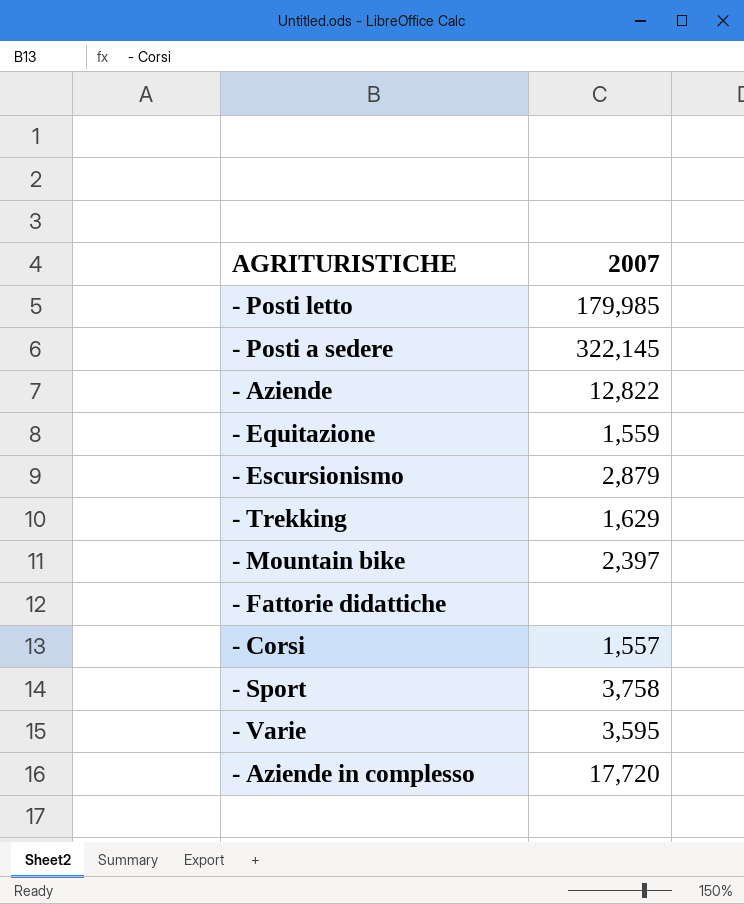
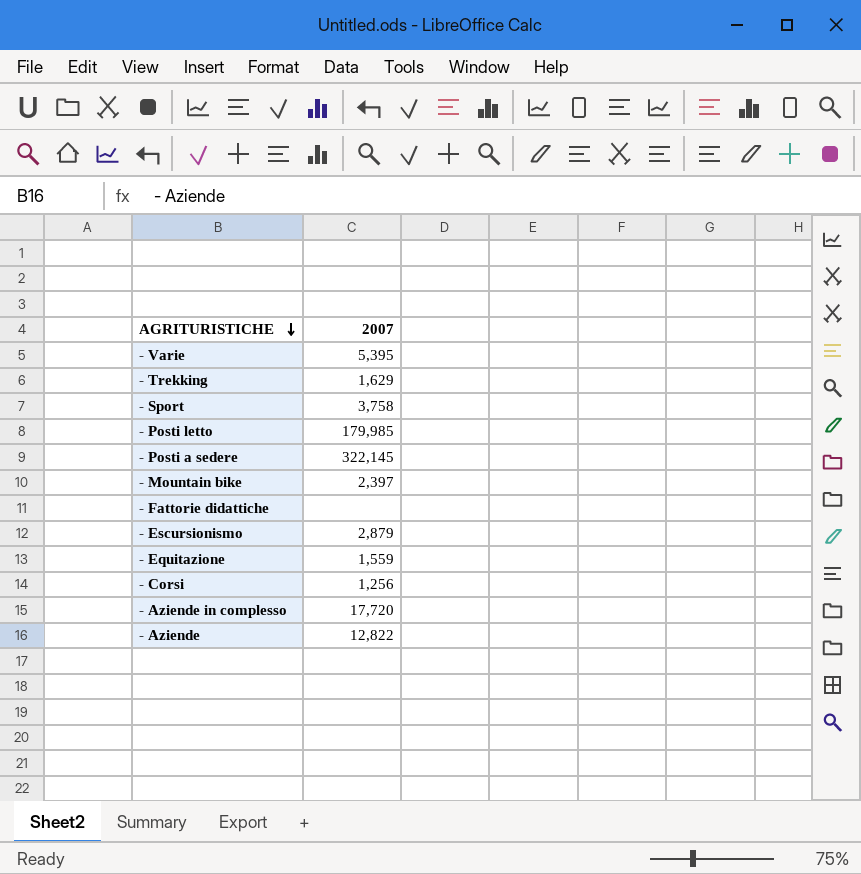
row order: none -> AGRITURISTICHE descending
- Varie | 2007: 3,595 -> 5,395
- Corsi | 2007: 1,557 -> 1,256

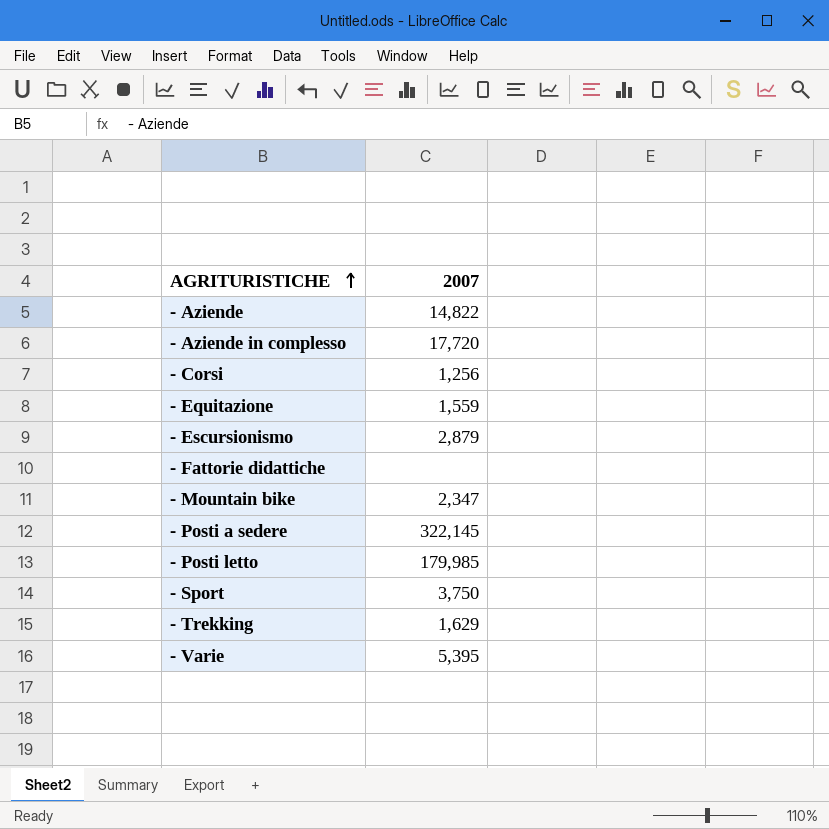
row order: AGRITURISTICHE descending -> AGRITURISTICHE ascending
- Aziende | 2007: 12,822 -> 14,822
- Mountain bike | 2007: 2,397 -> 2,347
- Sport | 2007: 3,758 -> 3,750

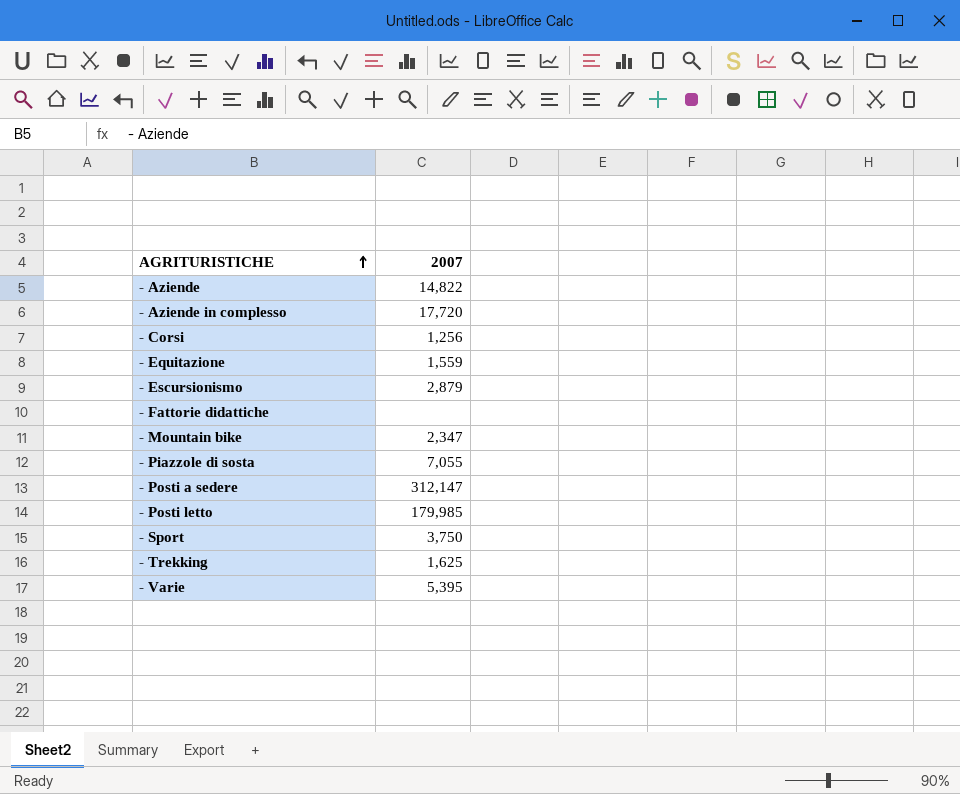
row - Piazzole di sosta: none -> 7,055
- Posti a sedere | 2007: 322,145 -> 312,147
- Trekking | 2007: 1,629 -> 1,625

